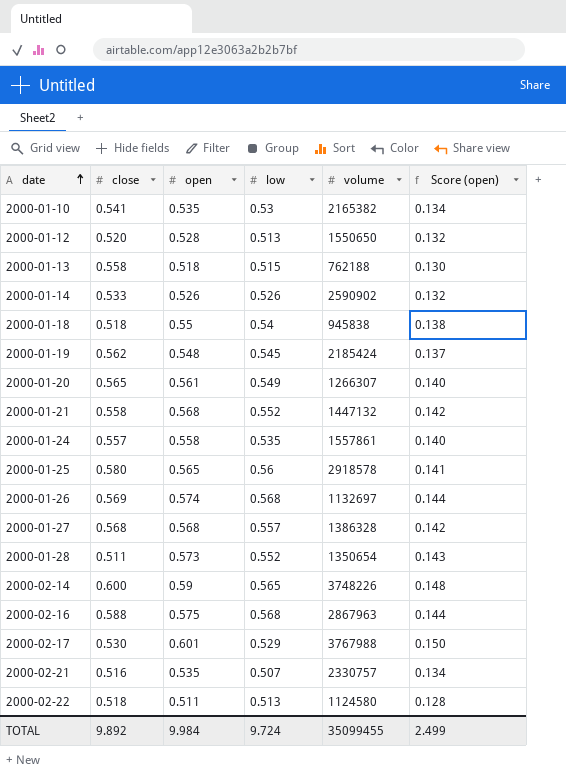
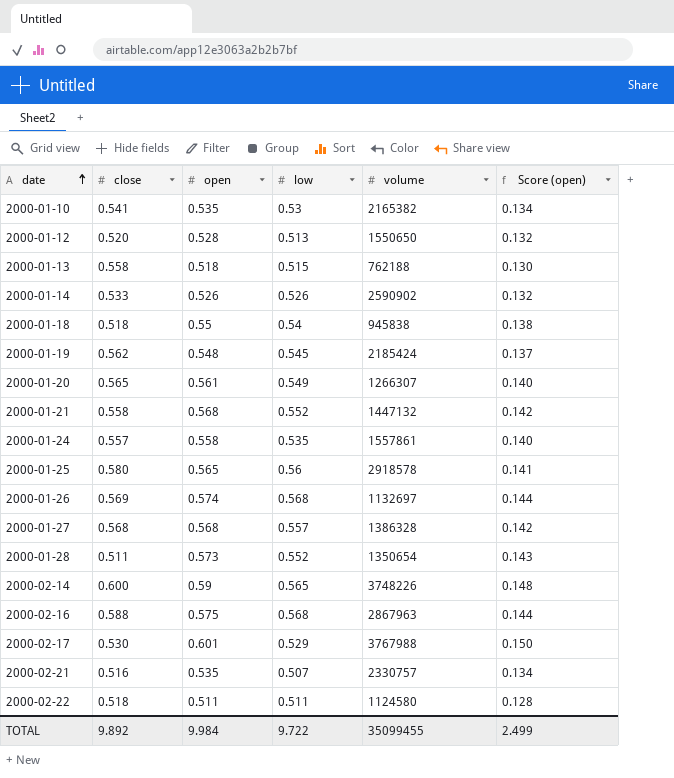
2000-02-22 | low: 0.513 -> 0.511
TOTAL | low: 9.724 -> 9.722

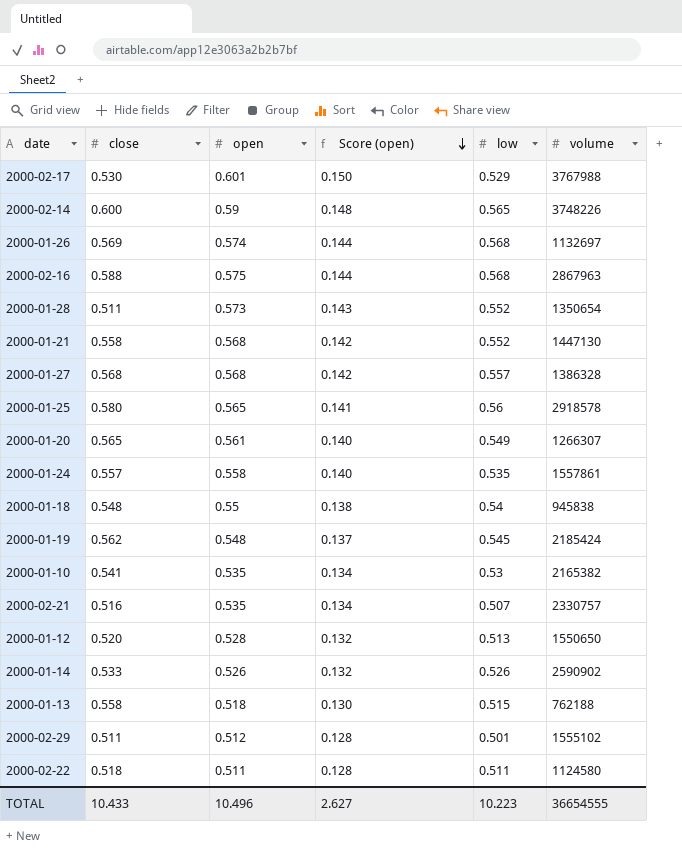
row order: date ascending -> Score (open) descending
column Score (open) | position: 6 -> 4
2000-01-21 | volume: 1447132 -> 1447130
2000-01-18 | close: 0.518 -> 0.548
row 2000-02-29: none -> 0.511 | 0.512 | 0.128 | 0.501 | 1555102
TOTAL | close: 9.892 -> 10.433
TOTAL | open: 9.984 -> 10.496
TOTAL | Score (open): 2.499 -> 2.627
TOTAL | low: 9.722 -> 10.223
TOTAL | volume: 35099455 -> 36654555

